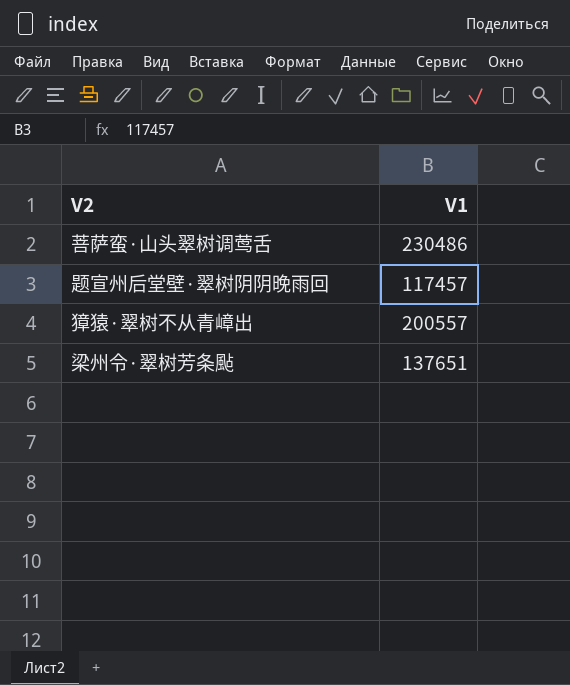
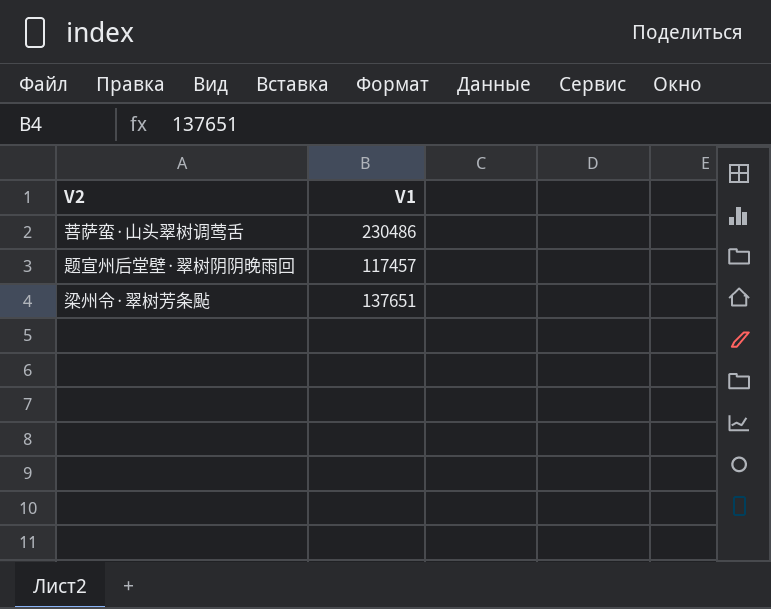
row 獐猿·翠树不从青嶂出: 200557 -> none

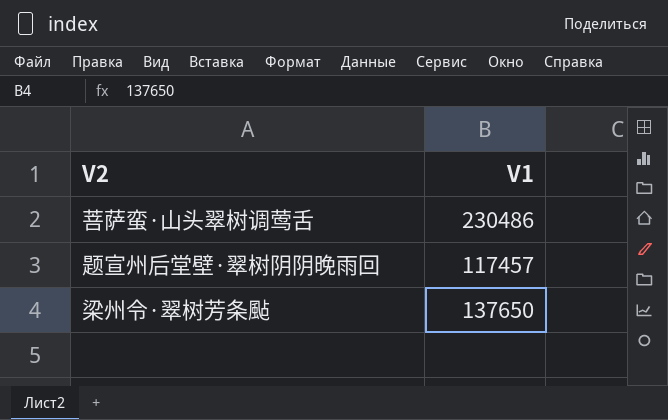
梁州令·翠树芳条颭 | V1: 137651 -> 137650

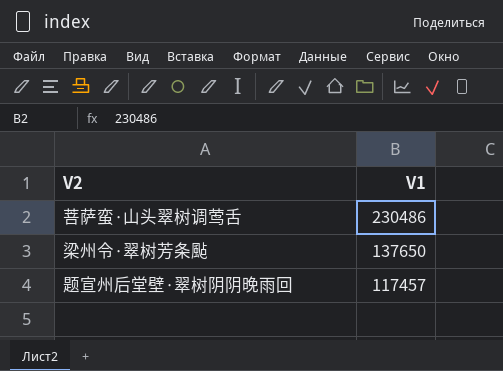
row order: none -> V1 descending

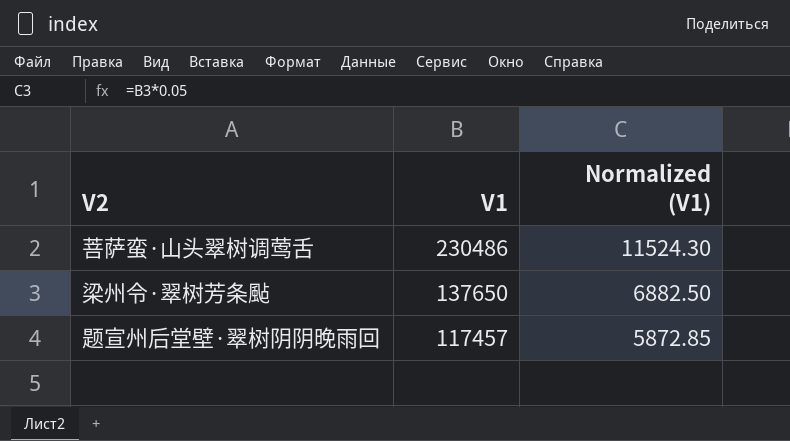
column Normalized (V1) | formula: none -> [V1] * 0.05

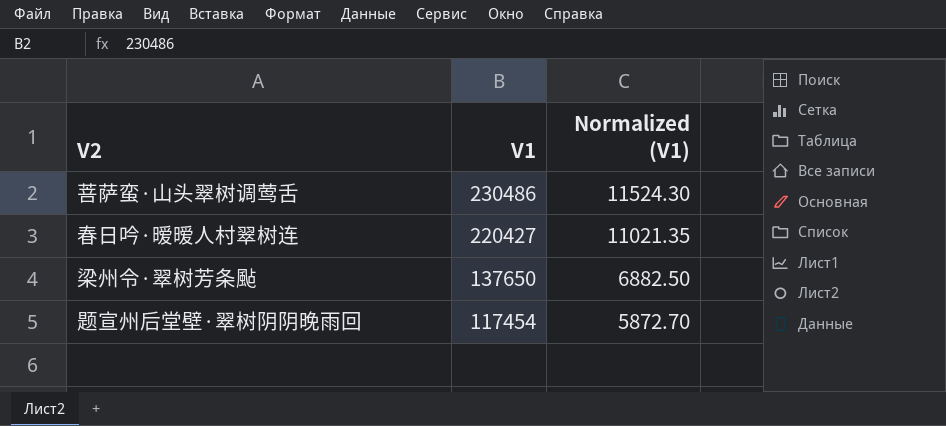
row 春日吟·暧暧人村翠树连: none -> 220427 | 11021.35
题宣州后堂壁·翠树阴阴晚雨回 | V1: 117457 -> 117454
题宣州后堂壁·翠树阴阴晚雨回 | Normalized (V1): 5872.85 -> 5872.70

